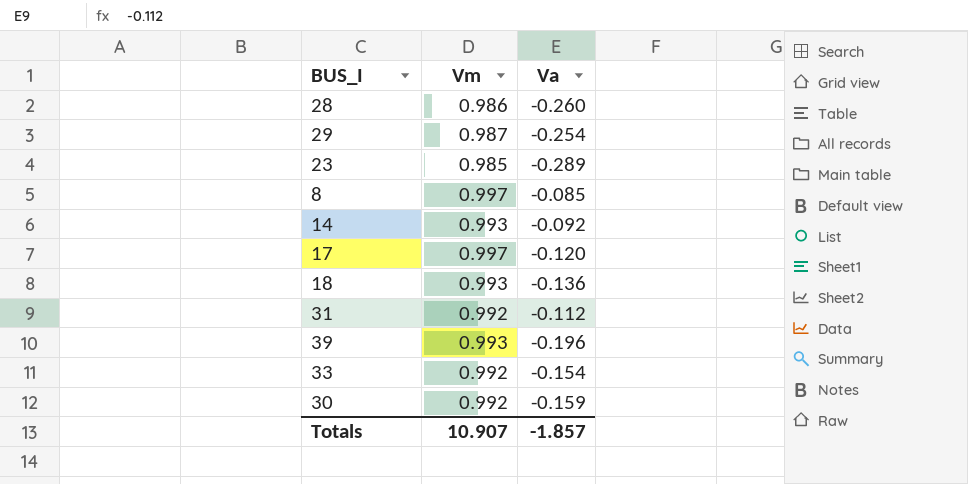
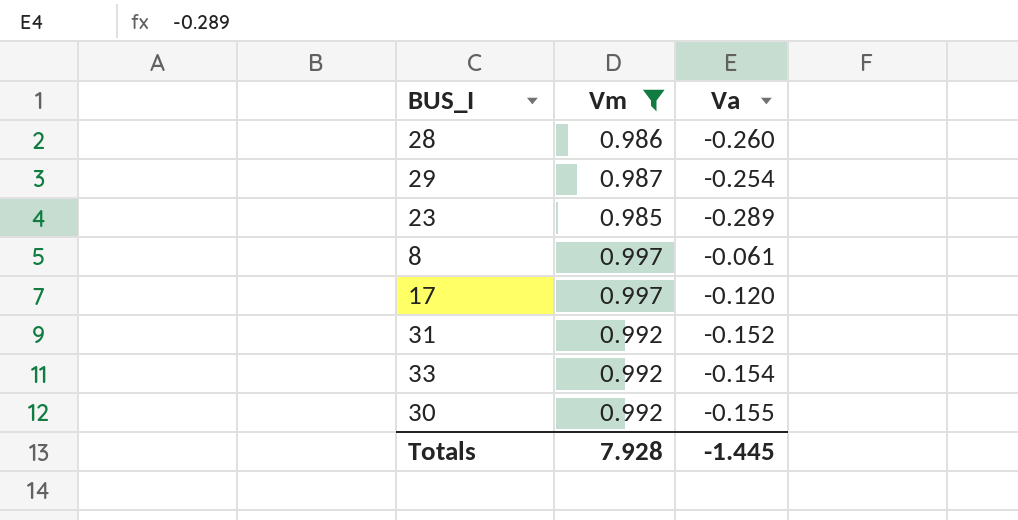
filter: none -> Vm != 0.993
8 | Va: -0.085 -> -0.061
31 | Va: -0.112 -> -0.152
30 | Va: -0.159 -> -0.155
Totals | Vm: 10.907 -> 7.928
Totals | Va: -1.857 -> -1.445

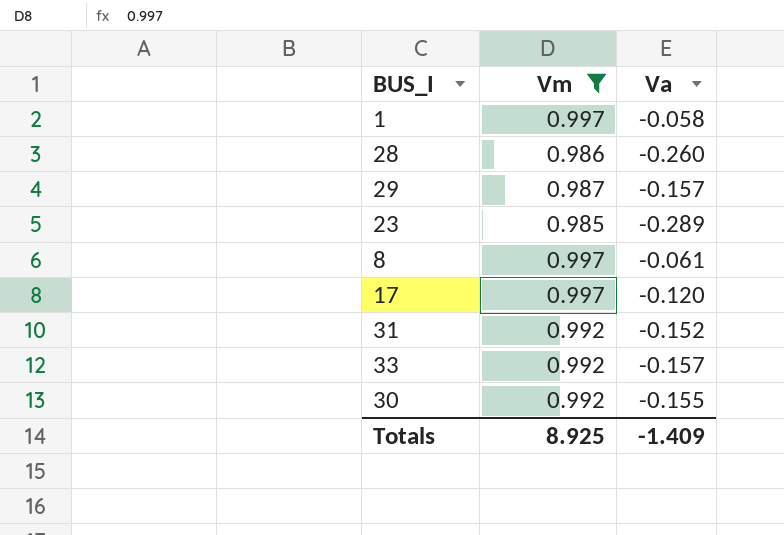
row 1: none -> 0.997 | -0.058
29 | Va: -0.254 -> -0.157
33 | Va: -0.154 -> -0.157
Totals | Vm: 7.928 -> 8.925
Totals | Va: -1.445 -> -1.409

